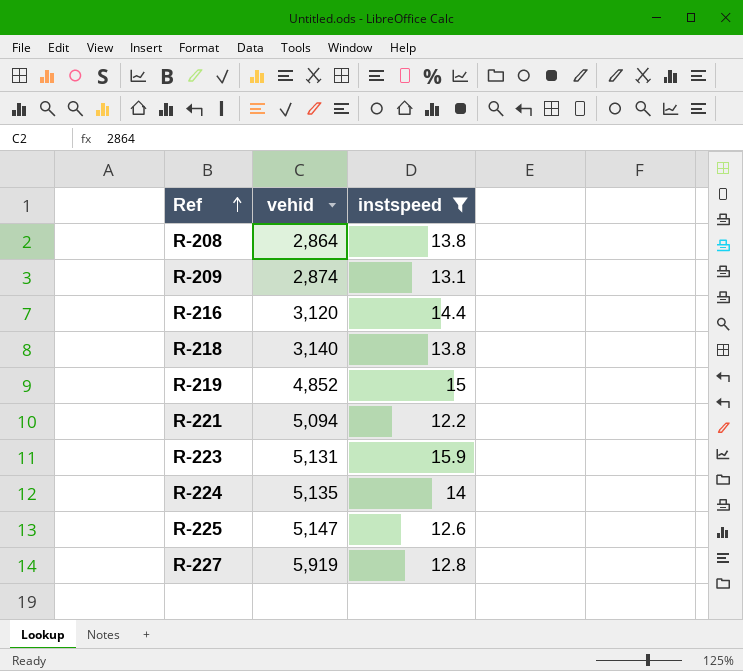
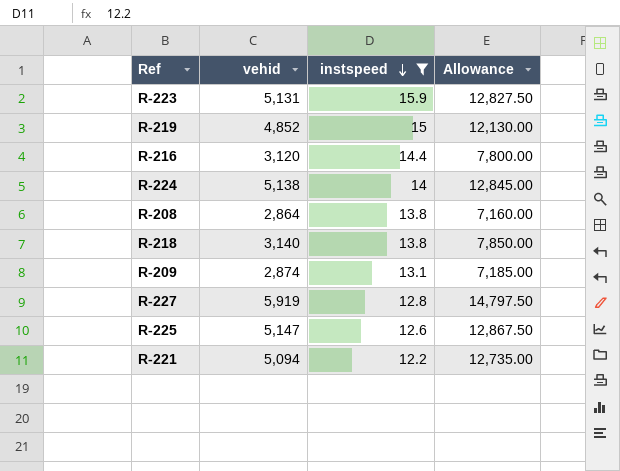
row order: Ref ascending -> instspeed descending
column Allowance | formula: none -> [vehid] * 2.5
R-224 | vehid: 5,135 -> 5,138

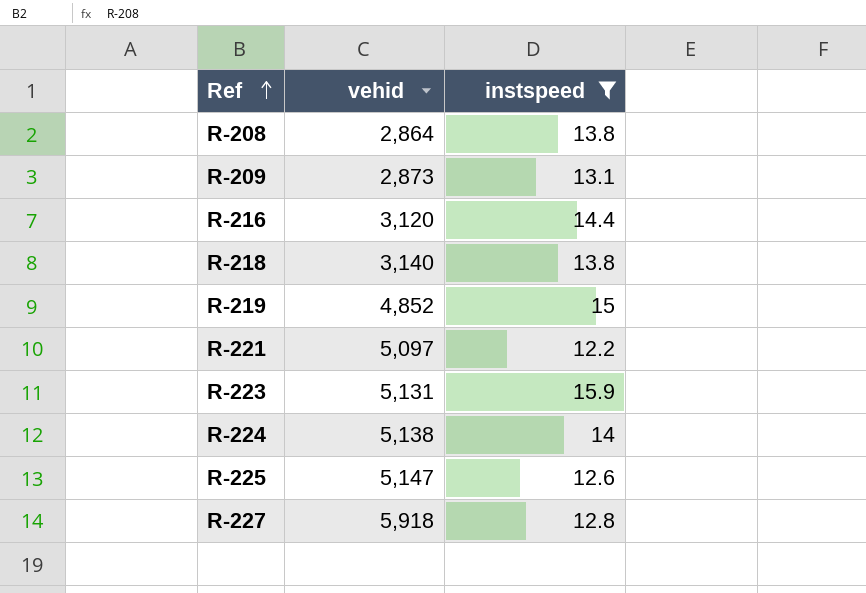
row order: instspeed descending -> Ref ascending
column Allowance | formula: [vehid] * 2.5 -> none
R-209 | vehid: 2,874 -> 2,873
R-221 | vehid: 5,094 -> 5,097
R-227 | vehid: 5,919 -> 5,918

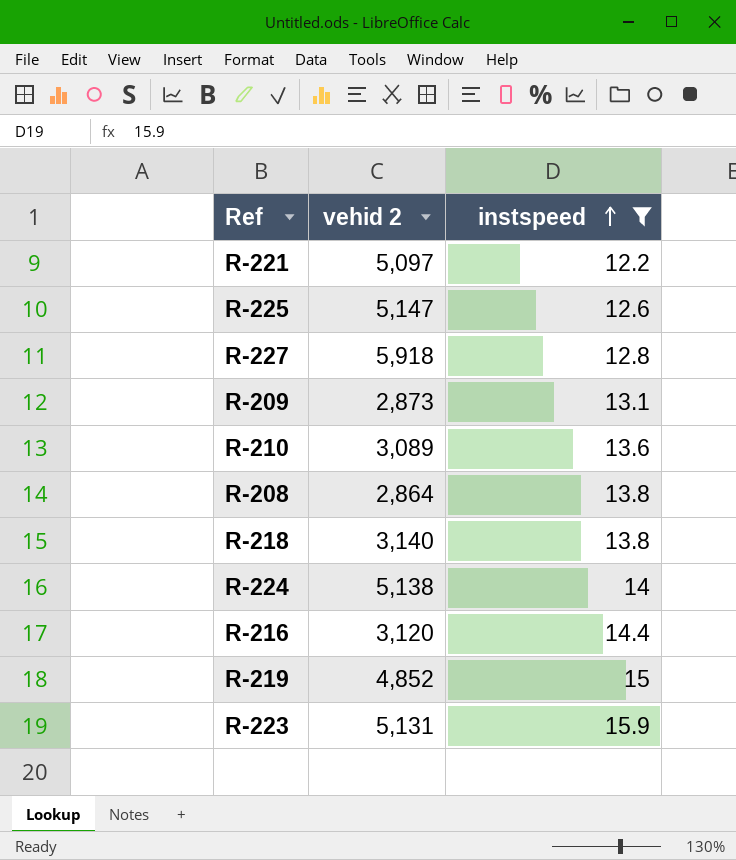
row order: Ref ascending -> instspeed ascending
column name: vehid -> vehid 2
row R-210: none -> 3,089 | 13.6

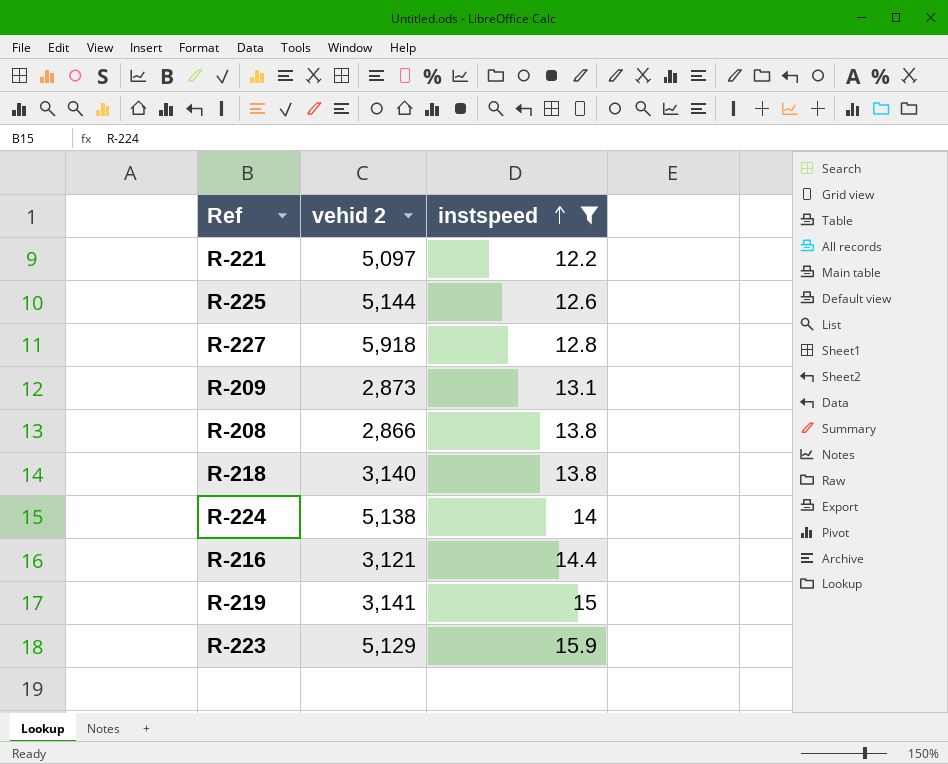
row R-210: 3,089 | 13.6 -> none
R-225 | vehid 2: 5,147 -> 5,144
R-208 | vehid 2: 2,864 -> 2,866
R-216 | vehid 2: 3,120 -> 3,121
R-219 | vehid 2: 4,852 -> 3,141
R-223 | vehid 2: 5,131 -> 5,129

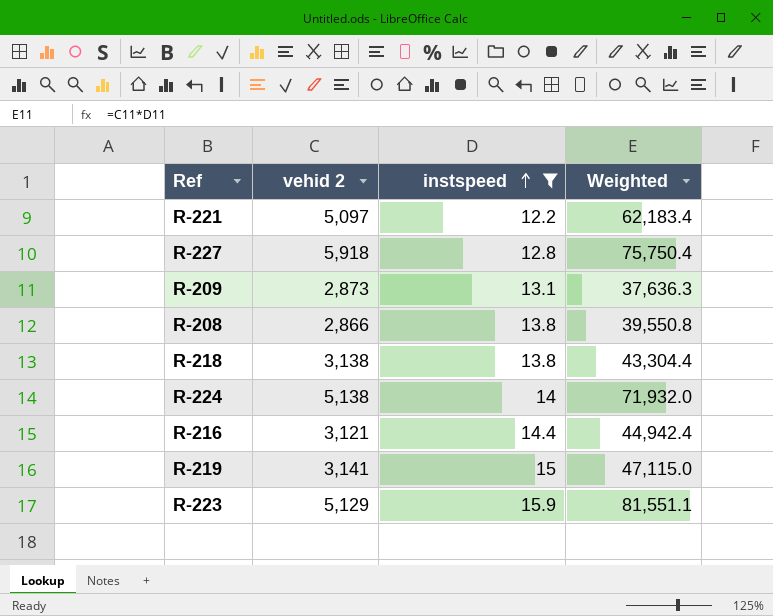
column Weighted | formula: none -> [vehid 2] * [instspeed]
row R-225: 5,144 | 12.6 -> none
R-218 | vehid 2: 3,140 -> 3,138

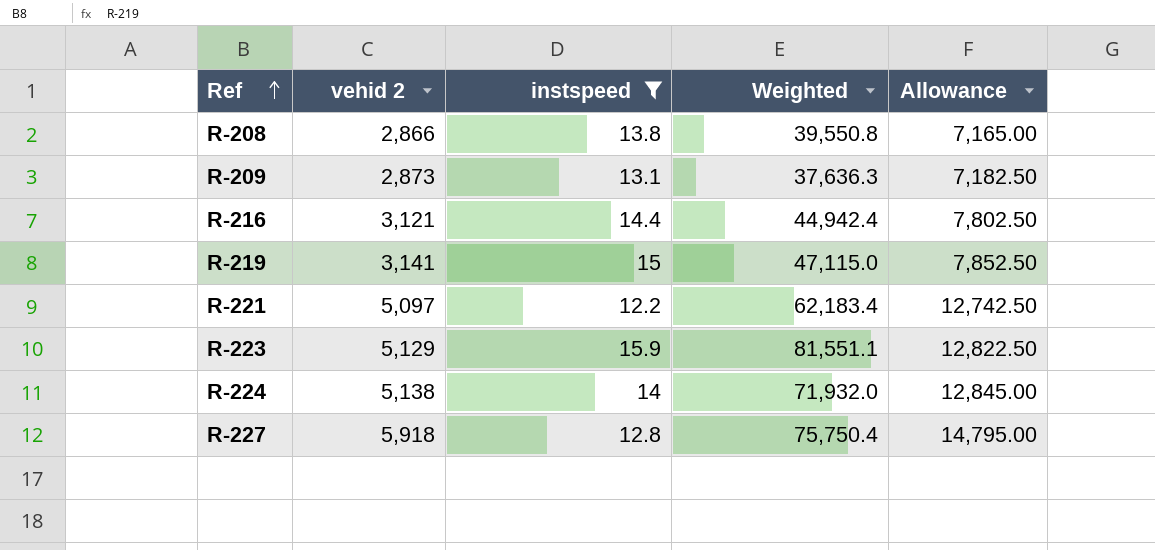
row order: instspeed ascending -> Ref ascending
column Allowance | formula: none -> [vehid 2] * 2.5
row R-218: 3,138 | 13.8 | 43,304.4 -> none

